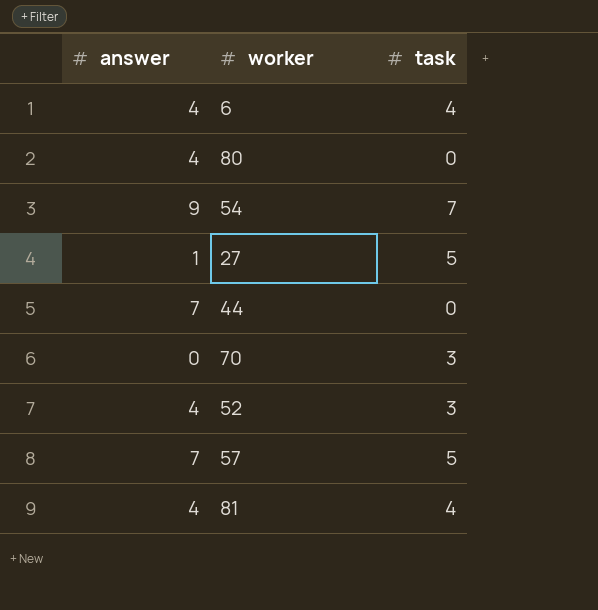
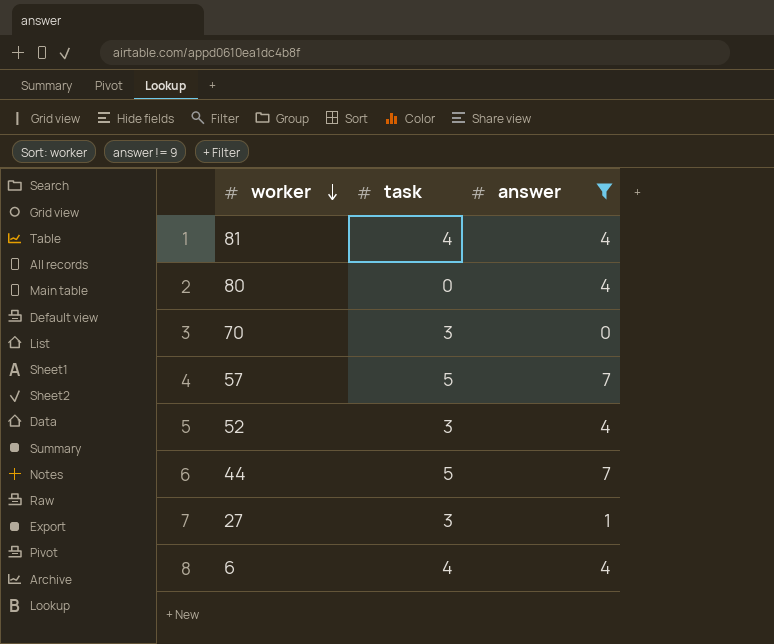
filter: none -> answer != 9
row order: none -> worker descending
column answer | position: 1 -> 3
44 | task: 0 -> 5
27 | task: 5 -> 3

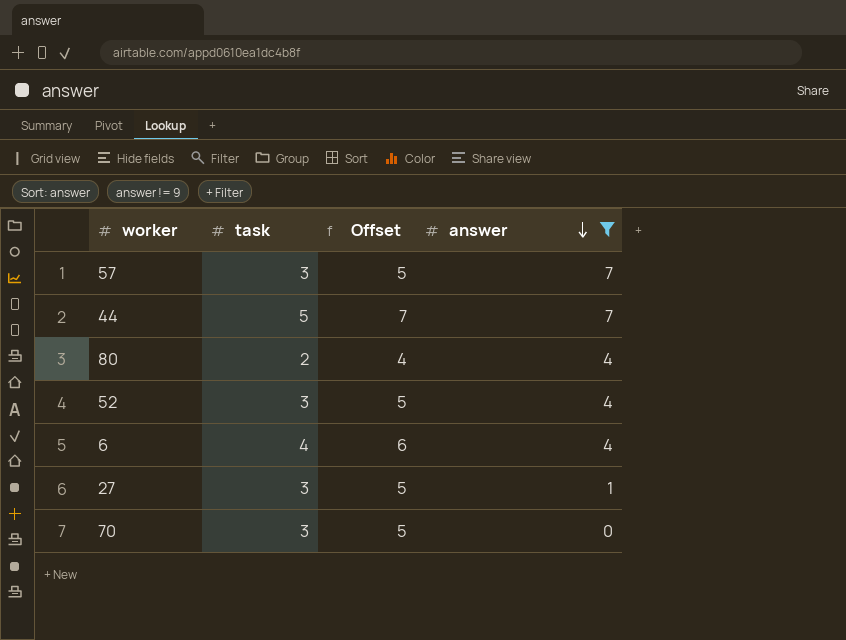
row order: worker descending -> answer descending
column Offset | formula: none -> [task] + 2
row 81: 4 | 4 -> none
57 | task: 5 -> 3
80 | task: 0 -> 2

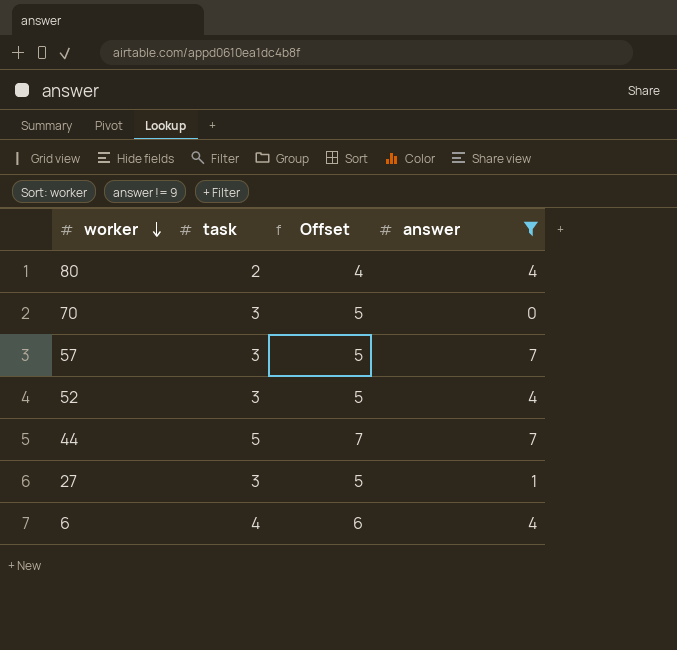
row order: answer descending -> worker descending

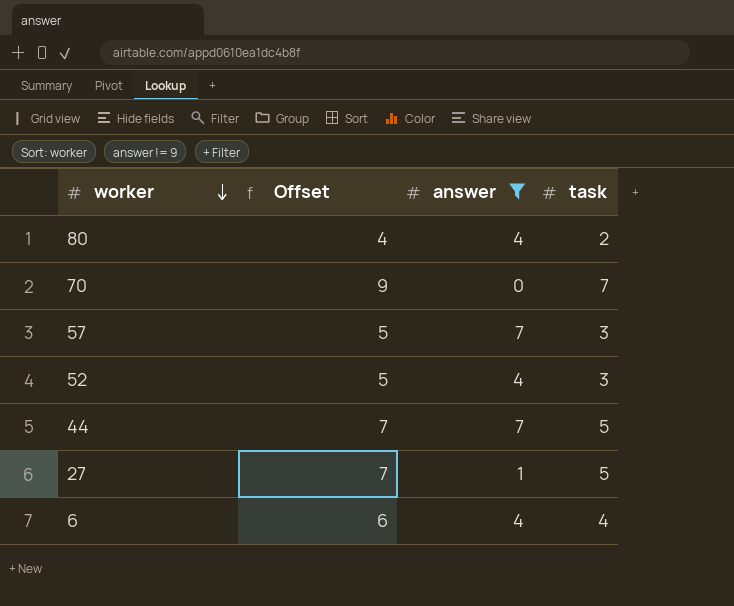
column task | position: 2 -> 4
70 | Offset: 5 -> 9
70 | task: 3 -> 7
27 | Offset: 5 -> 7
27 | task: 3 -> 5

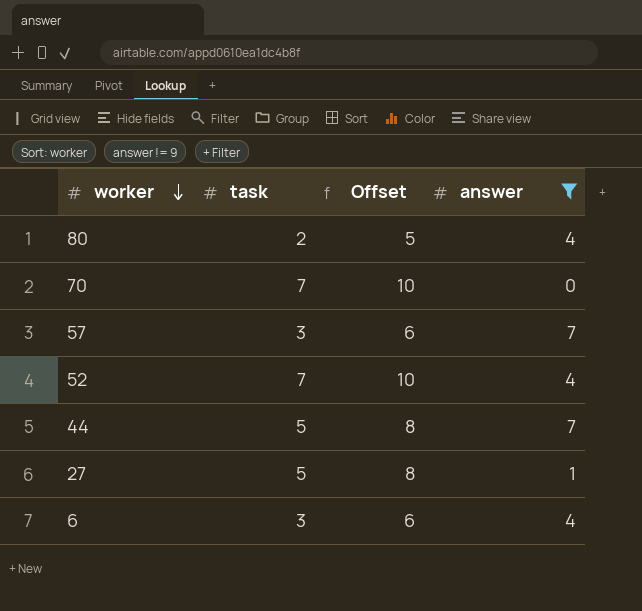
column task | position: 4 -> 2
column Offset | formula: [task] + 2 -> [task] + 3
52 | task: 3 -> 7
6 | task: 4 -> 3

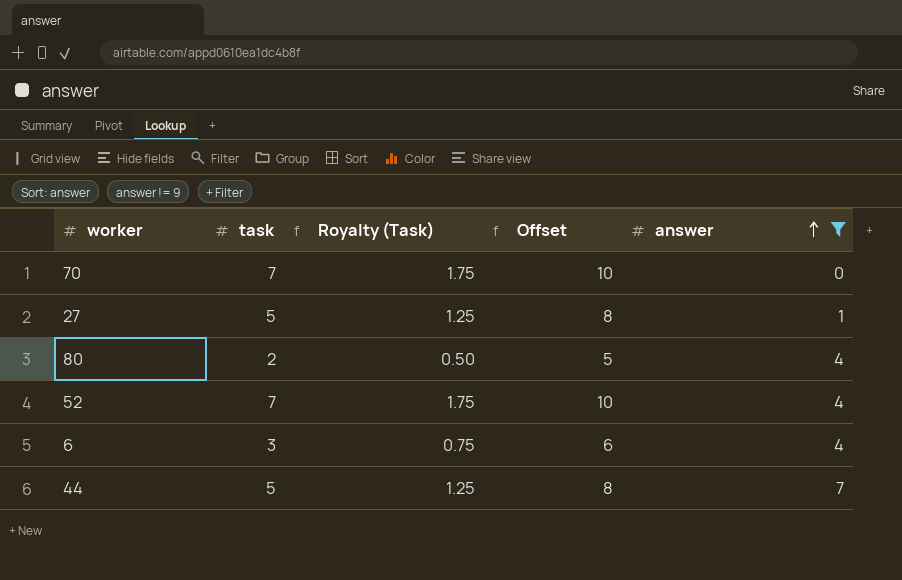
row order: worker descending -> answer ascending
column Royalty (Task) | formula: none -> [task] * 0.25
row 57: 3 | 6 | 7 -> none

